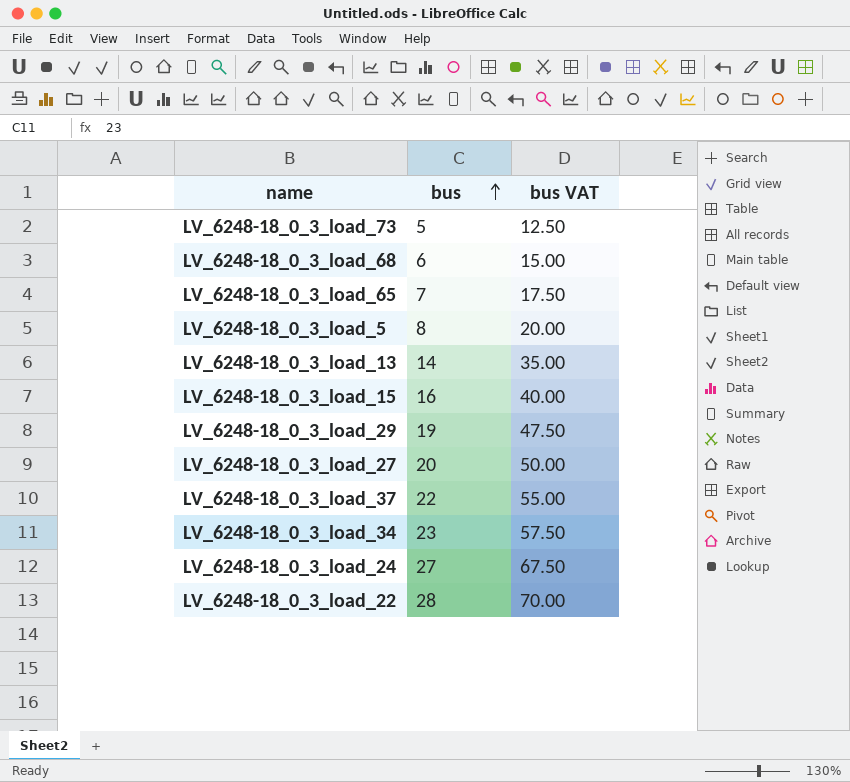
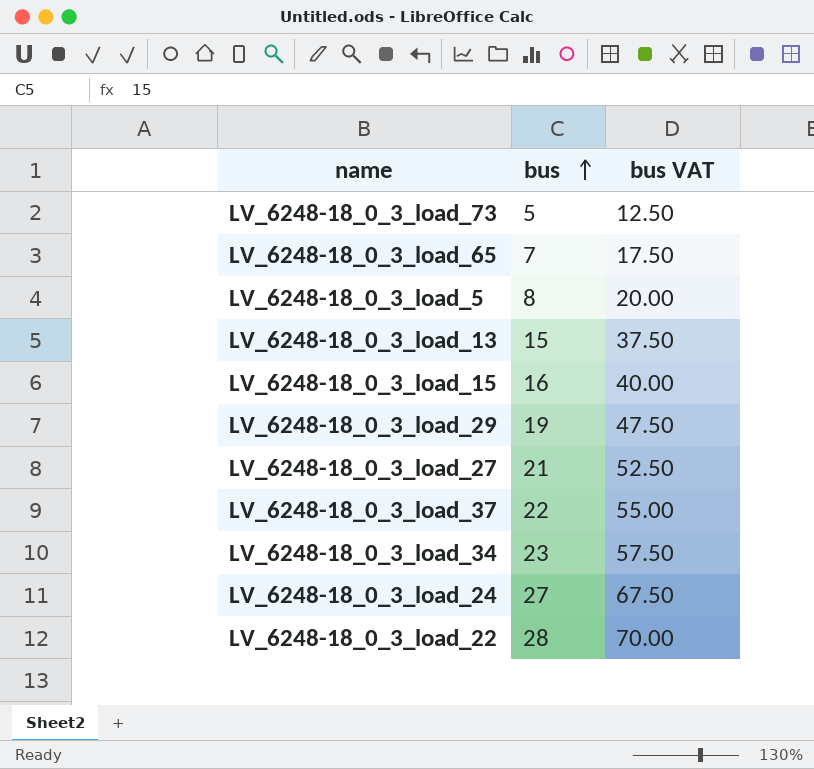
row LV_6248-18_0_3_load_68: 6 | 15.00 -> none
LV_6248-18_0_3_load_13 | bus: 14 -> 15
LV_6248-18_0_3_load_13 | bus VAT: 35.00 -> 37.50
LV_6248-18_0_3_load_27 | bus: 20 -> 21
LV_6248-18_0_3_load_27 | bus VAT: 50.00 -> 52.50

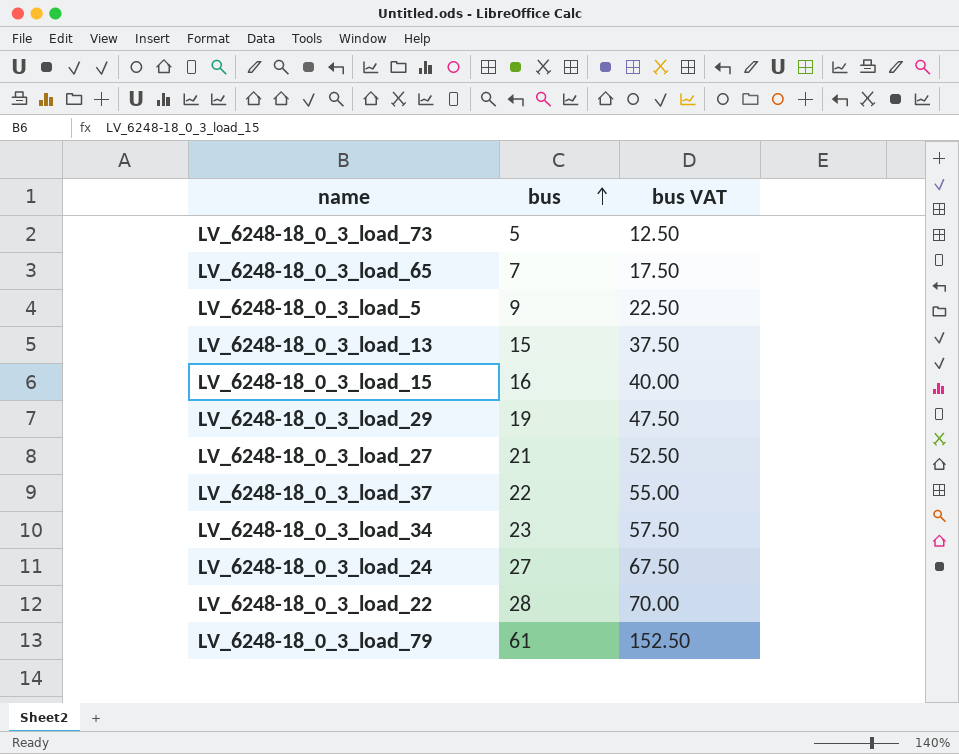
LV_6248-18_0_3_load_5 | bus: 8 -> 9
LV_6248-18_0_3_load_5 | bus VAT: 20.00 -> 22.50
row LV_6248-18_0_3_load_79: none -> 61 | 152.50

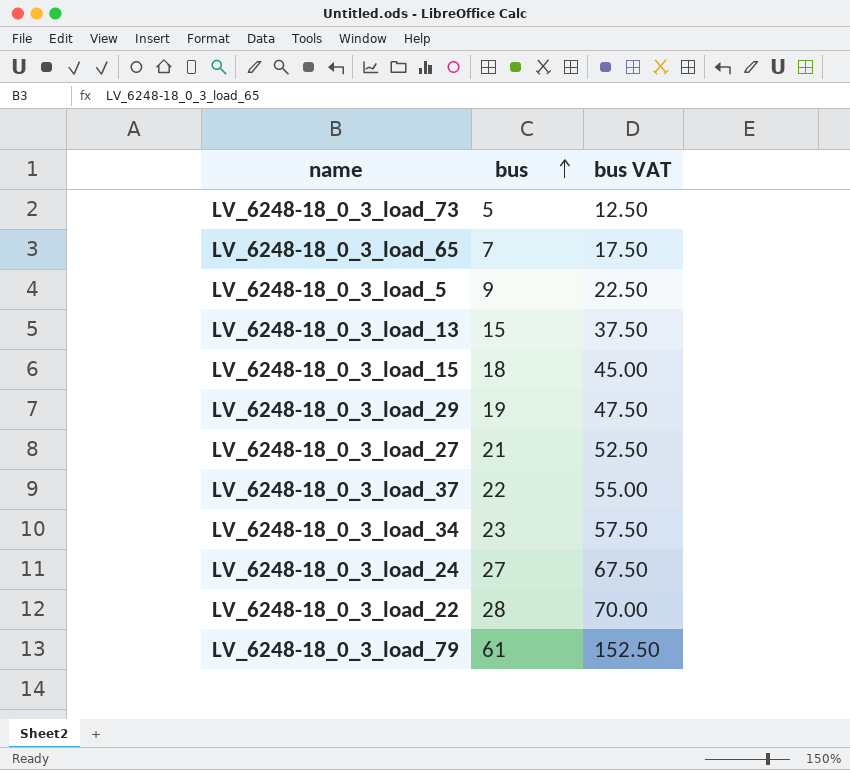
LV_6248-18_0_3_load_15 | bus: 16 -> 18
LV_6248-18_0_3_load_15 | bus VAT: 40.00 -> 45.00

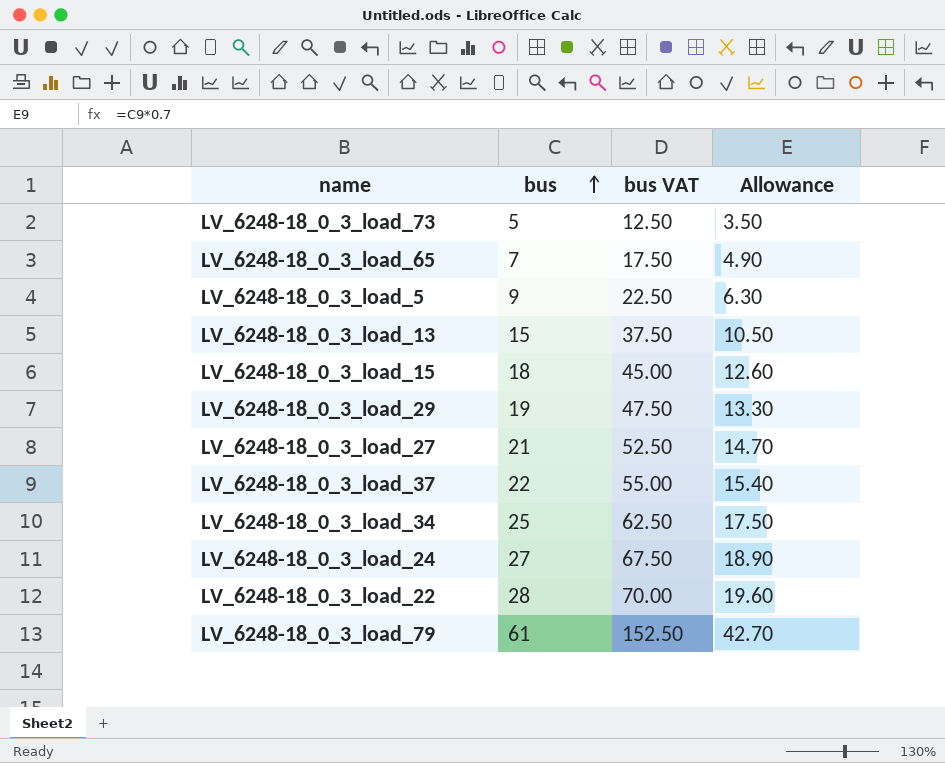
column Allowance | formula: none -> [bus] * 0.7
LV_6248-18_0_3_load_34 | bus: 23 -> 25
LV_6248-18_0_3_load_34 | bus VAT: 57.50 -> 62.50

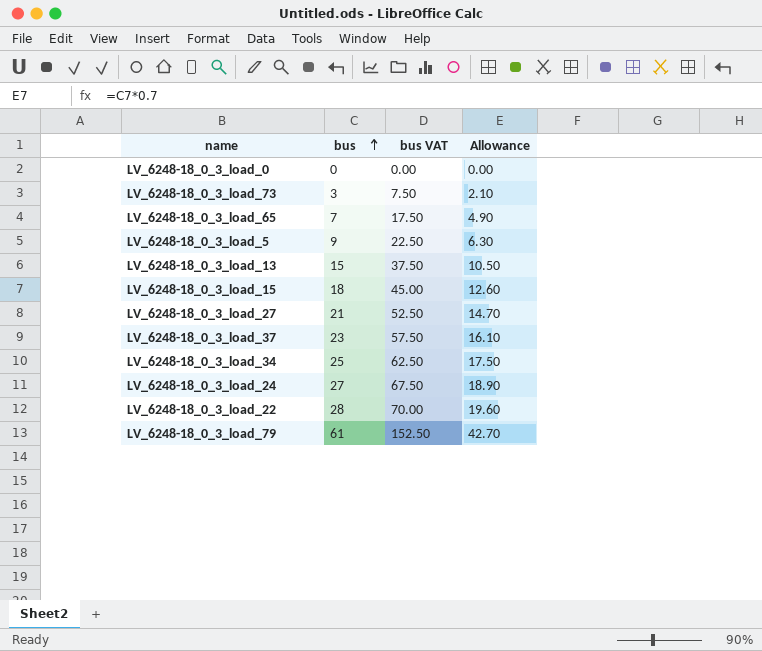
row LV_6248-18_0_3_load_29: 19 | 47.50 | 13.30 -> none
row LV_6248-18_0_3_load_0: none -> 0 | 0.00 | 0.00
LV_6248-18_0_3_load_73 | bus: 5 -> 3
LV_6248-18_0_3_load_73 | bus VAT: 12.50 -> 7.50
LV_6248-18_0_3_load_73 | Allowance: 3.50 -> 2.10
LV_6248-18_0_3_load_37 | bus: 22 -> 23
LV_6248-18_0_3_load_37 | bus VAT: 55.00 -> 57.50
LV_6248-18_0_3_load_37 | Allowance: 15.40 -> 16.10

